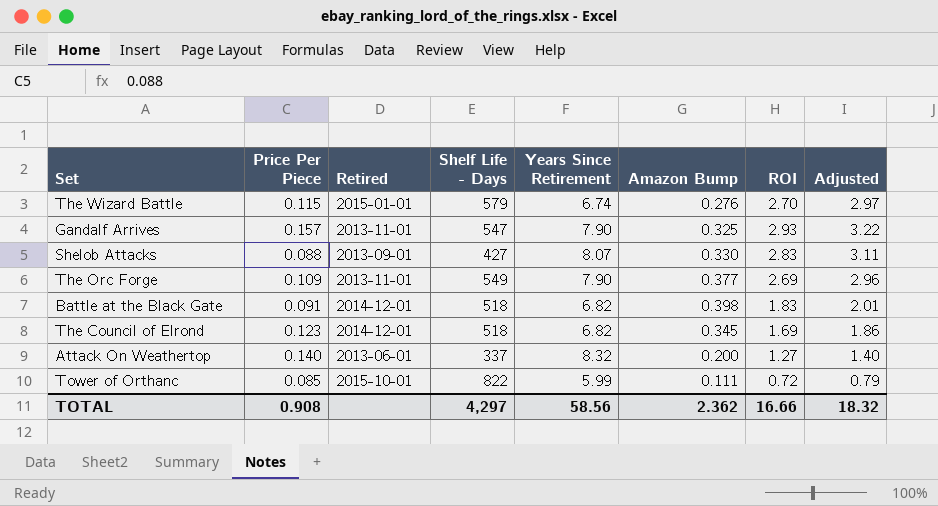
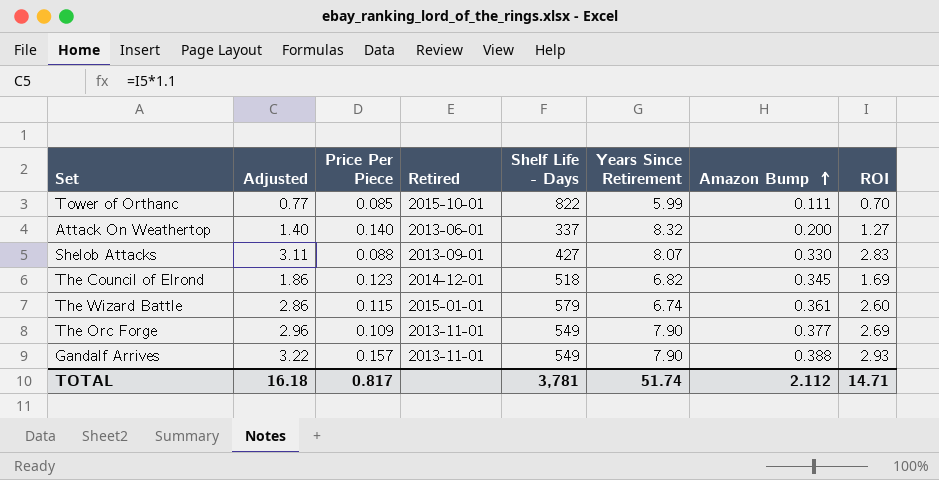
row order: none -> Amazon Bump ascending
column Adjusted | position: 8 -> 2
row Battle at the Black Gate: 0.091 | 2014-12-01 | 518 | 6.82 | 0.398 | 1.83 | 2.01 -> none
Tower of Orthanc | Adjusted: 0.79 -> 0.77
Tower of Orthanc | ROI: 0.72 -> 0.70
The Wizard Battle | Adjusted: 2.97 -> 2.86
The Wizard Battle | Amazon Bump: 0.276 -> 0.361
The Wizard Battle | ROI: 2.70 -> 2.60
Gandalf Arrives | Shelf Life - Days: 547 -> 549
Gandalf Arrives | Amazon Bump: 0.325 -> 0.388
TOTAL | Adjusted: 18.32 -> 16.18
TOTAL | Price Per Piece: 0.908 -> 0.817
TOTAL | Shelf Life - Days: 4,297 -> 3,781
TOTAL | Years Since Retirement: 58.56 -> 51.74
TOTAL | Amazon Bump: 2.362 -> 2.112
TOTAL | ROI: 16.66 -> 14.71

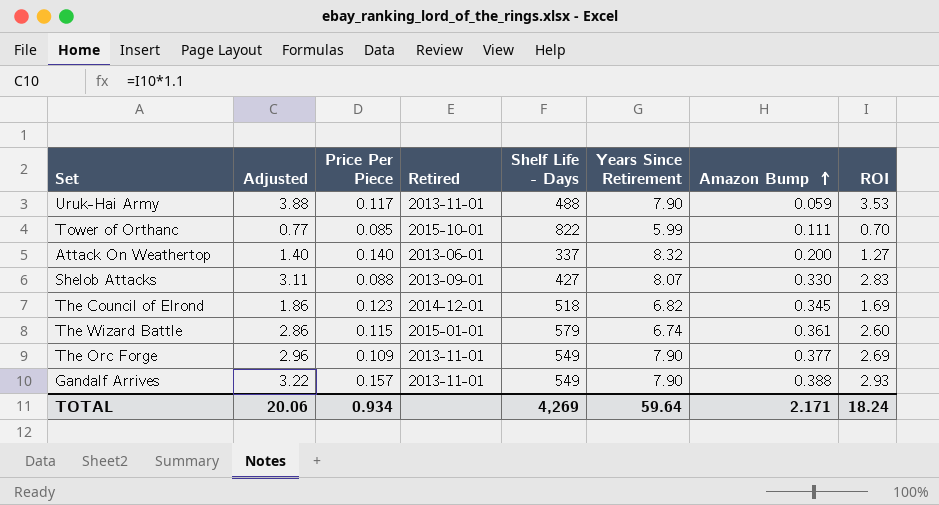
row Uruk-Hai Army: none -> 3.88 | 0.117 | 2013-11-01 | 488 | 7.90 | 0.059 | 3.53
TOTAL | Adjusted: 16.18 -> 20.06
TOTAL | Price Per Piece: 0.817 -> 0.934
TOTAL | Shelf Life - Days: 3,781 -> 4,269
TOTAL | Years Since Retirement: 51.74 -> 59.64
TOTAL | Amazon Bump: 2.112 -> 2.171
TOTAL | ROI: 14.71 -> 18.24

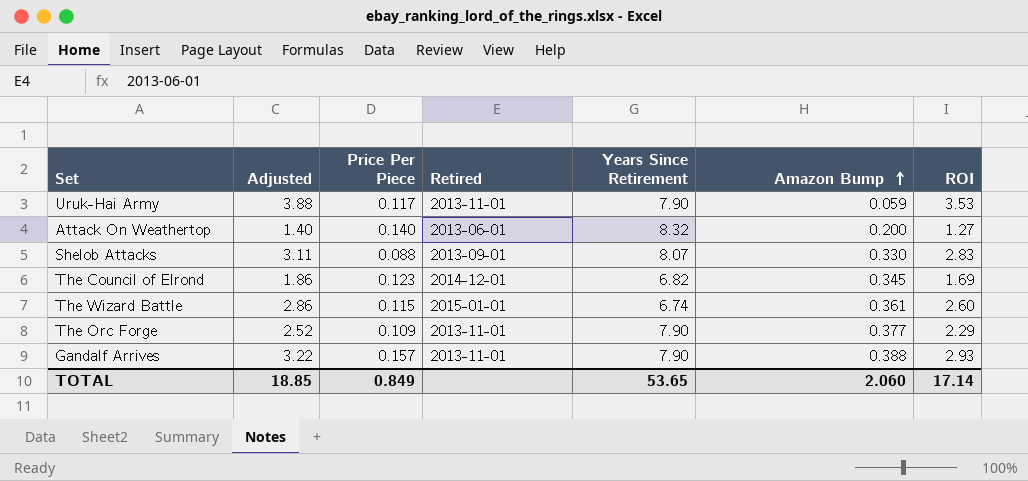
column Shelf Life - Days | position: 5 -> none
row Tower of Orthanc: 0.77 | 0.085 | 2015-10-01 | 822 | 5.99 | 0.111 | 0.70 -> none
The Orc Forge | Adjusted: 2.96 -> 2.52
The Orc Forge | ROI: 2.69 -> 2.29
TOTAL | Adjusted: 20.06 -> 18.85
TOTAL | Price Per Piece: 0.934 -> 0.849
TOTAL | Years Since Retirement: 59.64 -> 53.65
TOTAL | Amazon Bump: 2.171 -> 2.060
TOTAL | ROI: 18.24 -> 17.14

